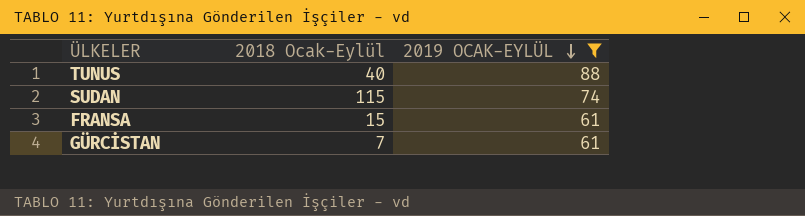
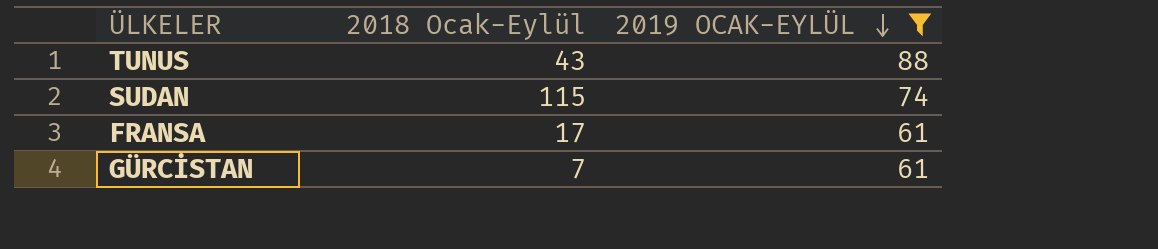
TUNUS | 2018 Ocak-Eylül: 40 -> 43
FRANSA | 2018 Ocak-Eylül: 15 -> 17

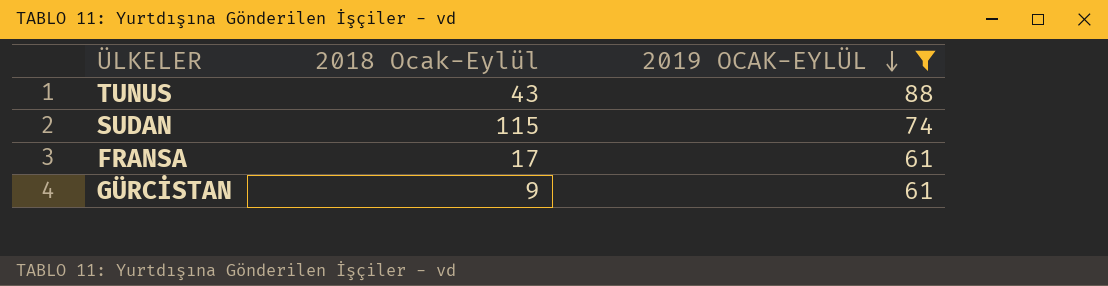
GÜRCİSTAN | 2018 Ocak-Eylül: 7 -> 9

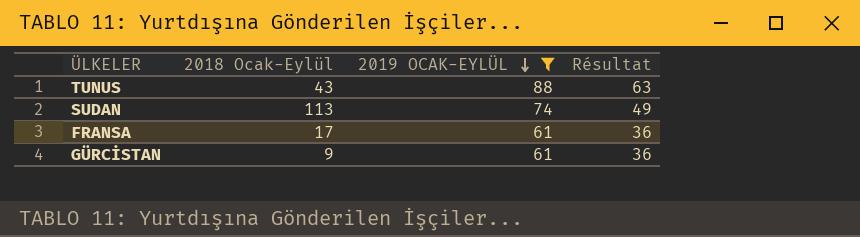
column Résultat | formula: none -> [2019 OCAK-EYLÜL] - 25
SUDAN | 2018 Ocak-Eylül: 115 -> 113

